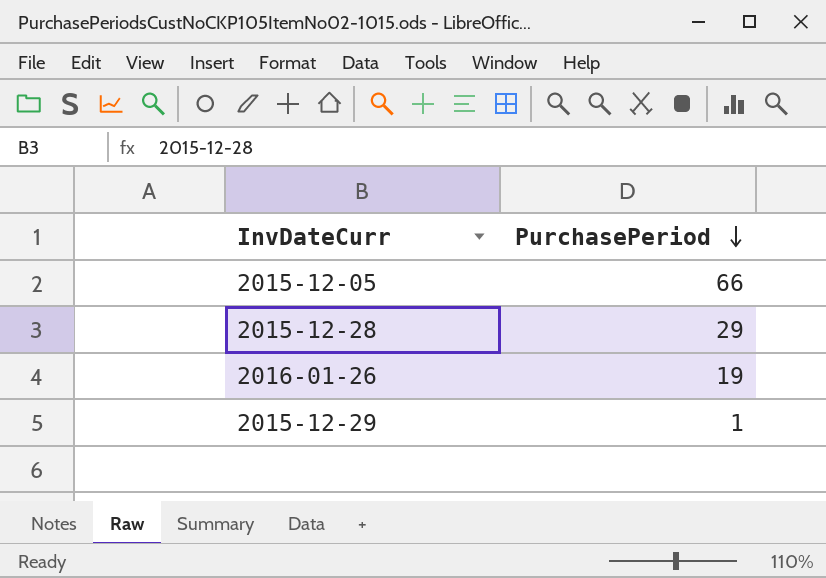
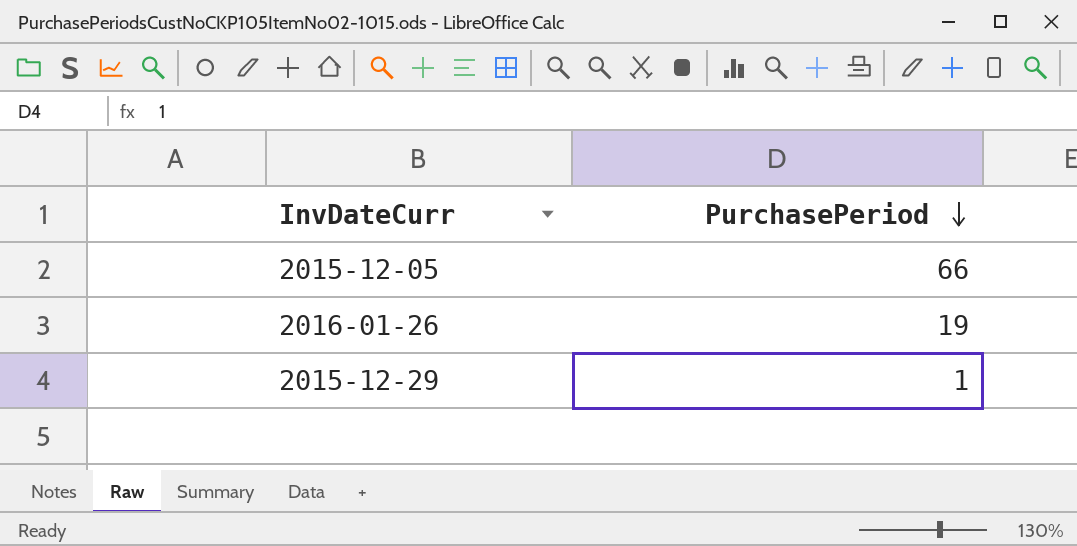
row 2015-12-28: 29 -> none

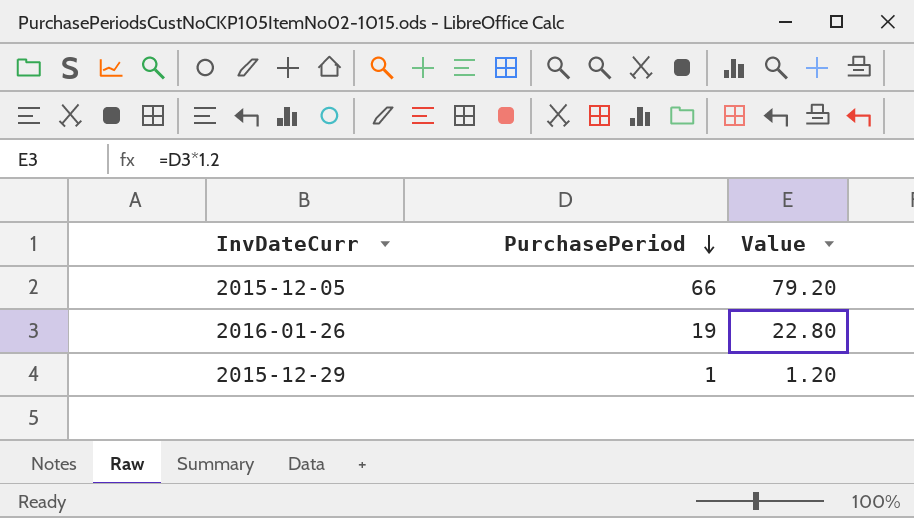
column Value | formula: none -> [PurchasePeriod] * 1.2

